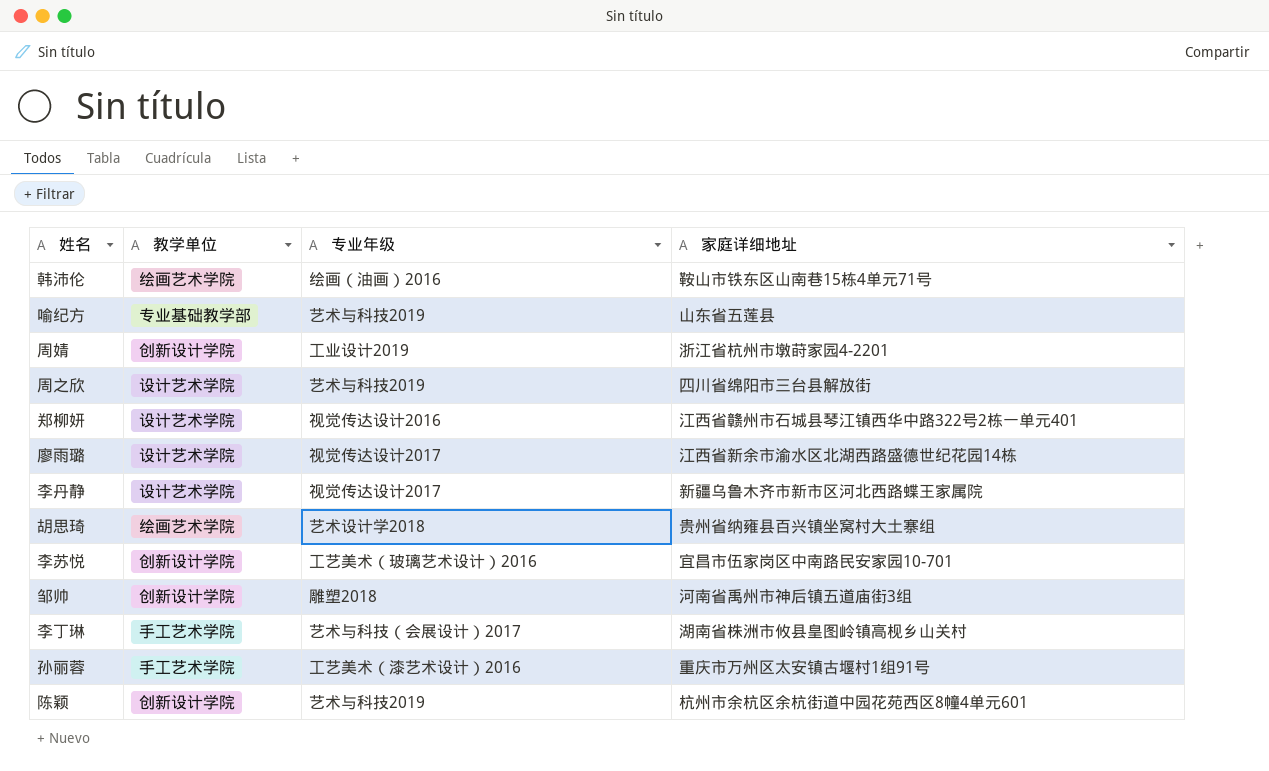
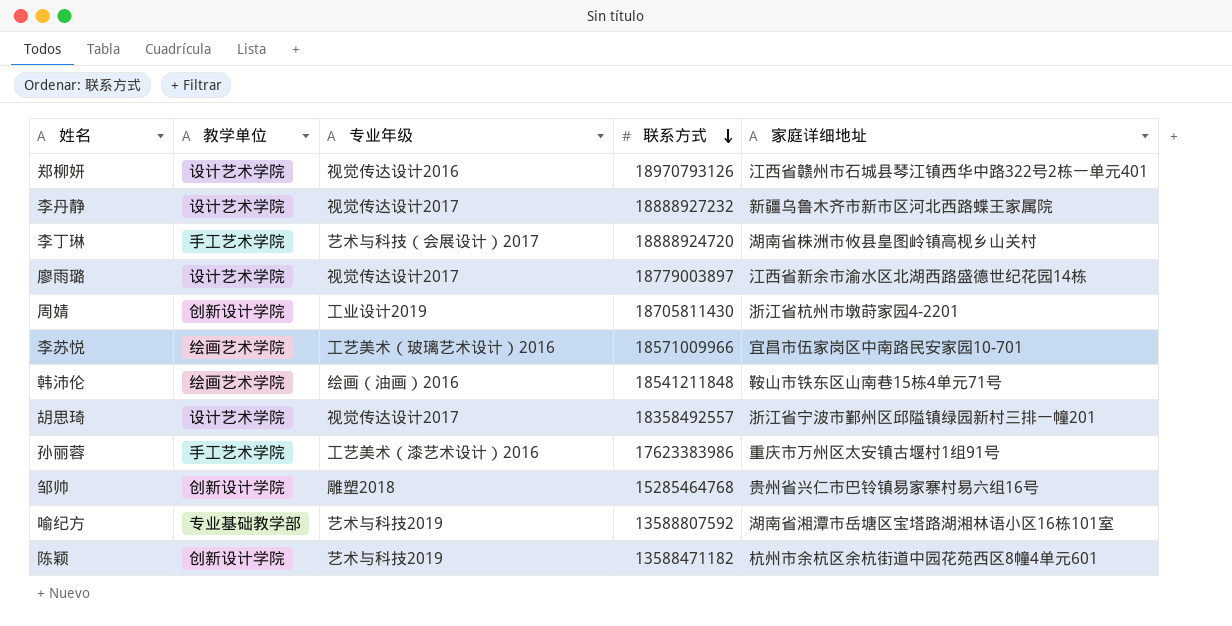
row order: none -> 联系方式 descending
column 联系方式 | position: none -> 4
row 周之欣: 设计艺术学院 | 艺术与科技2019 | 四川省绵阳市三台县解放街 -> none
李苏悦 | 教学单位: 创新设计学院 -> 绘画艺术学院
胡思琦 | 教学单位: 绘画艺术学院 -> 设计艺术学院
胡思琦 | 专业年级: 艺术设计学2018 -> 视觉传达设计2017
胡思琦 | 家庭详细地址: 贵州省纳雍县百兴镇坐窝村大土寨组 -> 浙江省宁波市鄞州区邱隘镇绿园新村三排一幢201
邹帅 | 家庭详细地址: 河南省禹州市神后镇五道庙街3组 -> 贵州省兴仁市巴铃镇易家寨村易六组16号
喻纪方 | 家庭详细地址: 山东省五莲县 -> 湖南省湘潭市岳塘区宝塔路湖湘林语小区16栋101室

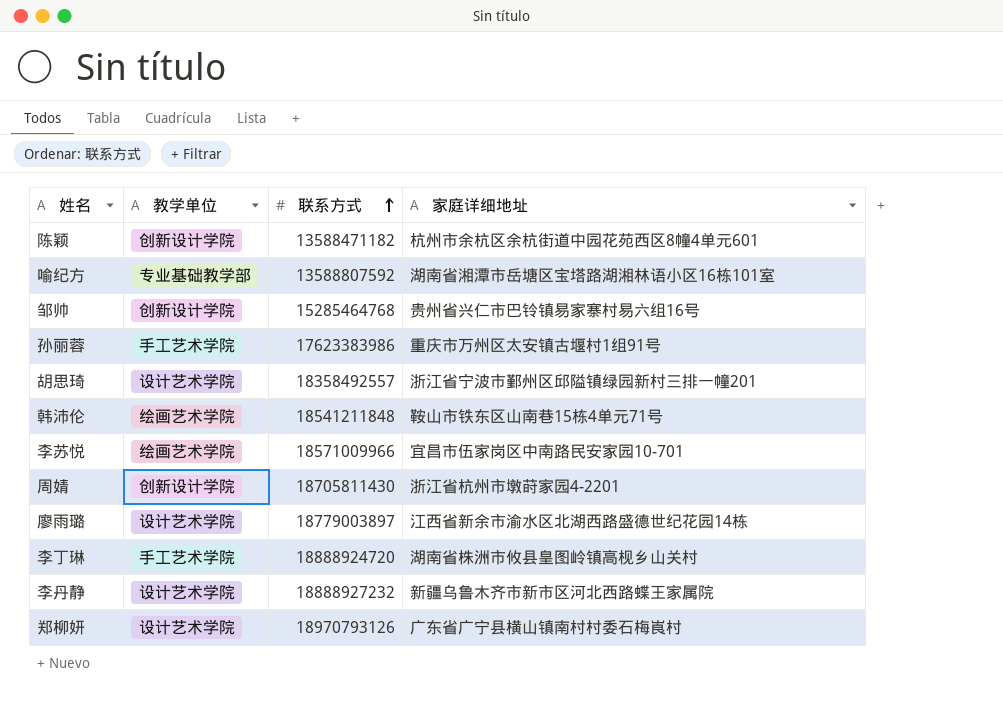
row order: 联系方式 descending -> 联系方式 ascending
column 专业年级 | position: 3 -> none
郑柳妍 | 家庭详细地址: 江西省赣州市石城县琴江镇西华中路322号2栋一单元401 -> 广东省广宁县横山镇南村村委石梅崀村

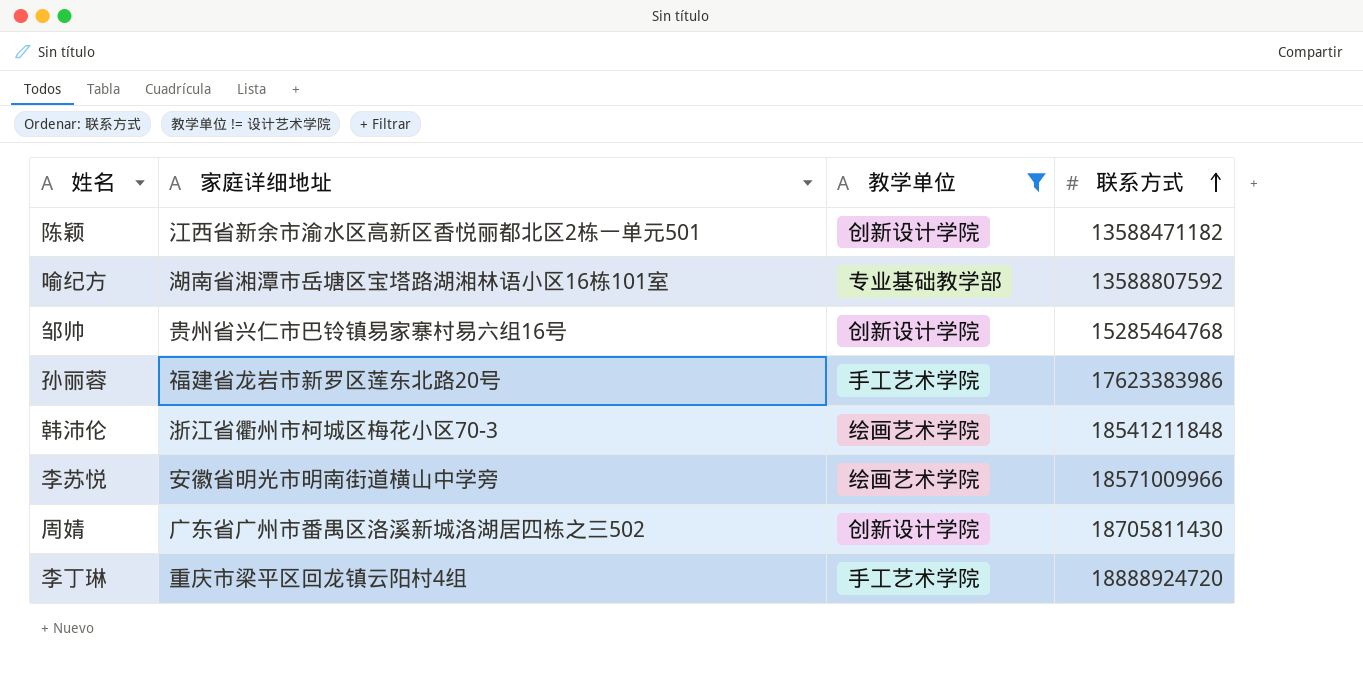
filter: none -> 教学单位 != 设计艺术学院
column 家庭详细地址 | position: 4 -> 2
陈颖 | 家庭详细地址: 杭州市余杭区余杭街道中园花苑西区8幢4单元601 -> 江西省新余市渝水区高新区香悦丽都北区2栋一单元501
孙丽蓉 | 家庭详细地址: 重庆市万州区太安镇古堰村1组91号 -> 福建省龙岩市新罗区莲东北路20号
韩沛伦 | 家庭详细地址: 鞍山市铁东区山南巷15栋4单元71号 -> 浙江省衢州市柯城区梅花小区70-3
李苏悦 | 家庭详细地址: 宜昌市伍家岗区中南路民安家园10-701 -> 安徽省明光市明南街道横山中学旁
周婧 | 家庭详细地址: 浙江省杭州市墩莳家园4-2201 -> 广东省广州市番禺区洛溪新城洛湖居四栋之三502
李丁琳 | 家庭详细地址: 湖南省株洲市攸县皇图岭镇高枧乡山关村 -> 重庆市梁平区回龙镇云阳村4组

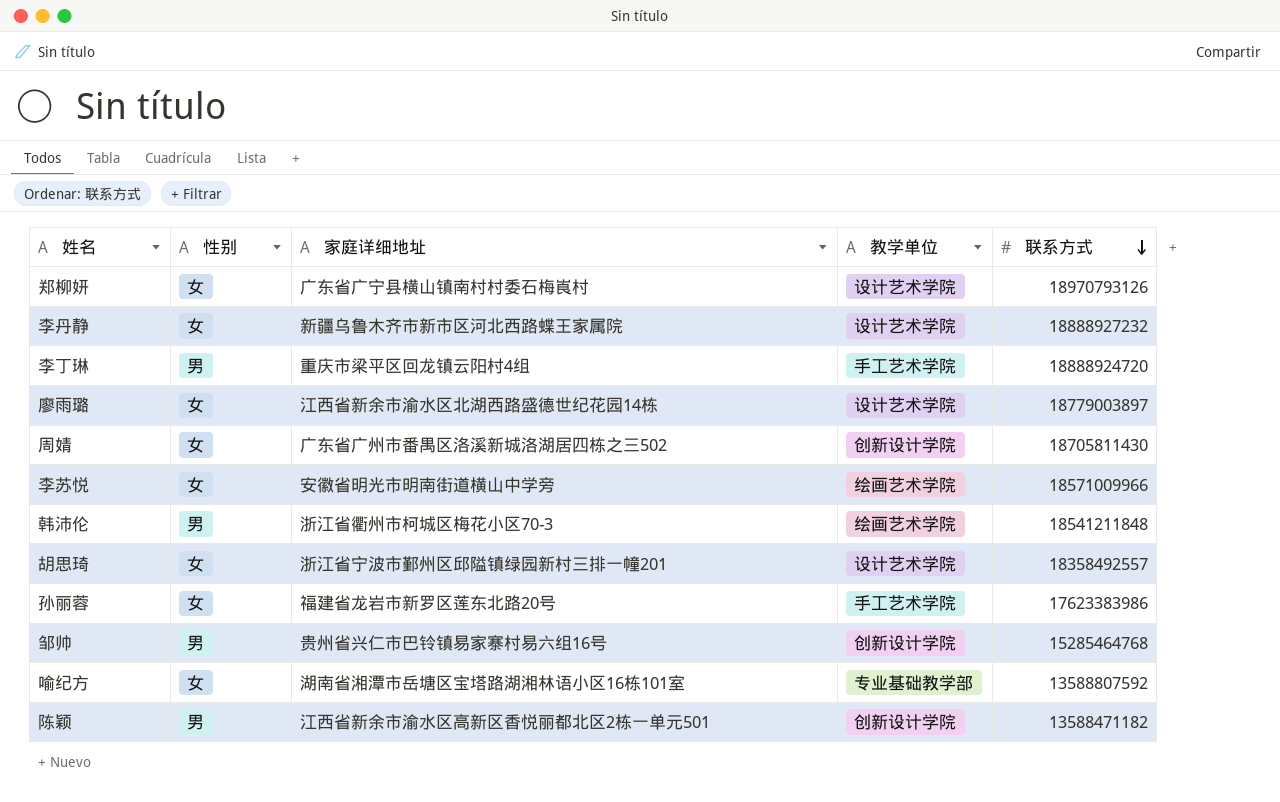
filter: 教学单位 != 设计艺术学院 -> none
row order: 联系方式 ascending -> 联系方式 descending
column 性别 | position: none -> 2

